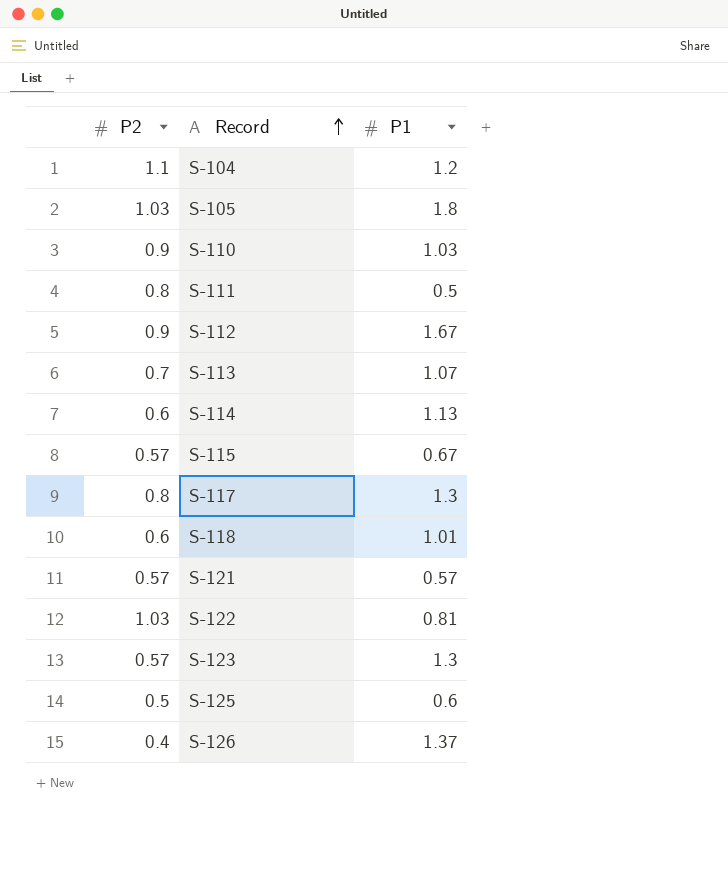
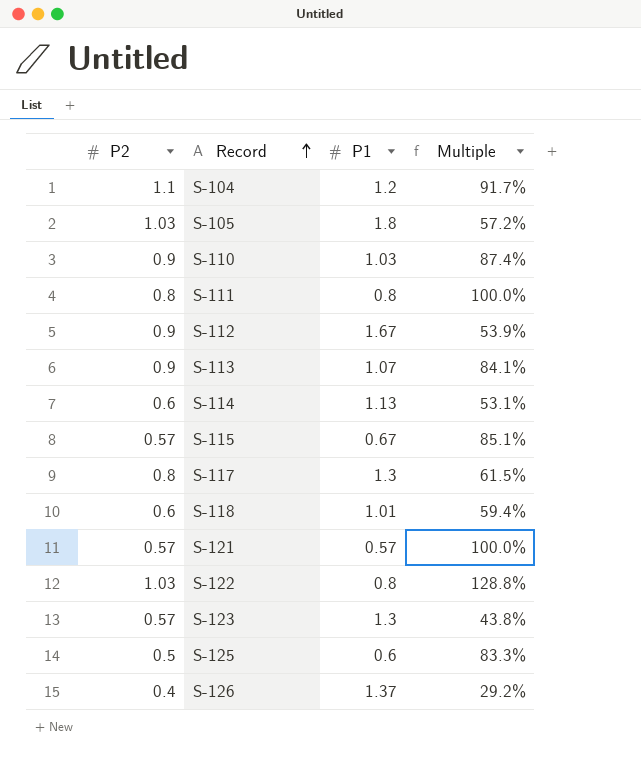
column Multiple | formula: none -> [P2] / [P1]
S-111 | P1: 0.5 -> 0.8
S-113 | P2: 0.7 -> 0.9
S-122 | P1: 0.81 -> 0.8

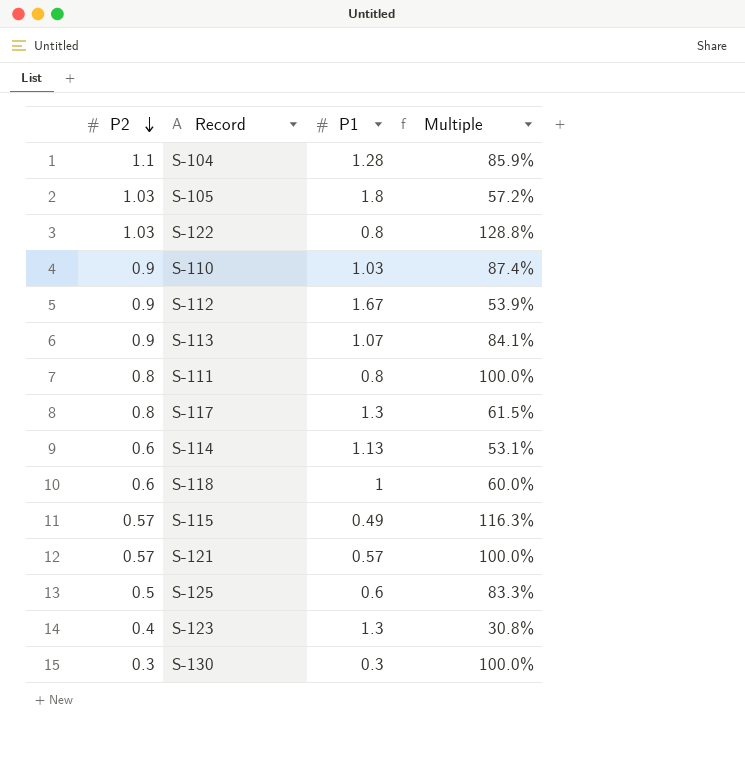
row order: Record ascending -> P2 descending
row S-126: 0.4 | 1.37 | 29.2% -> none
S-104 | P1: 1.2 -> 1.28
S-104 | Multiple: 91.7% -> 85.9%
S-118 | P1: 1.01 -> 1
S-118 | Multiple: 59.4% -> 60.0%
S-115 | P1: 0.67 -> 0.49
S-115 | Multiple: 85.1% -> 116.3%
S-123 | P2: 0.57 -> 0.4
S-123 | Multiple: 43.8% -> 30.8%
row S-130: none -> 0.3 | 0.3 | 100.0%

